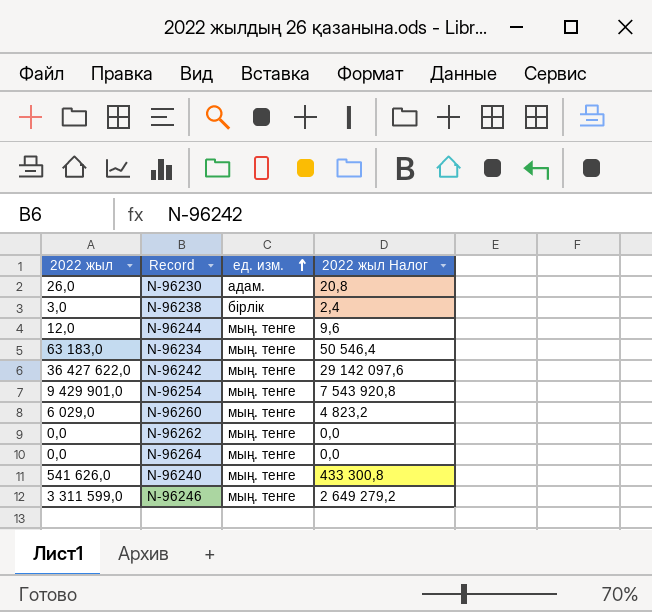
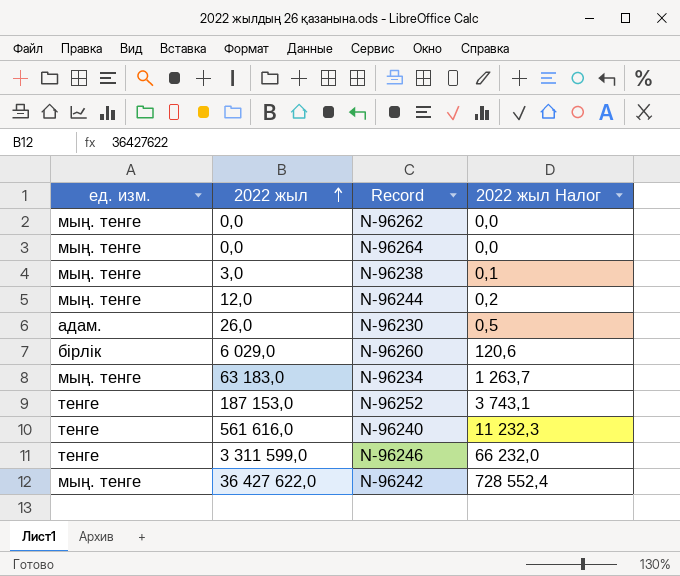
row order: ед. изм. ascending -> 2022 жыл ascending
column ед. изм. | position: 3 -> 1
column 2022 жыл Налог | formula: [2022 жыл] * 0,8 -> [2022 жыл] * 0,02
row N-96254: 9 429 901,0 | мың. тенге | 7 543 920,8 -> none
N-96238 | ед. изм.: бірлік -> мың. тенге
N-96260 | ед. изм.: мың. тенге -> бірлік
row N-96252: none -> тенге | 187 153,0 | 3 743,1
N-96240 | ед. изм.: мың. тенге -> тенге
N-96240 | 2022 жыл: 541 626,0 -> 561 616,0
N-96246 | ед. изм.: мың. тенге -> тенге

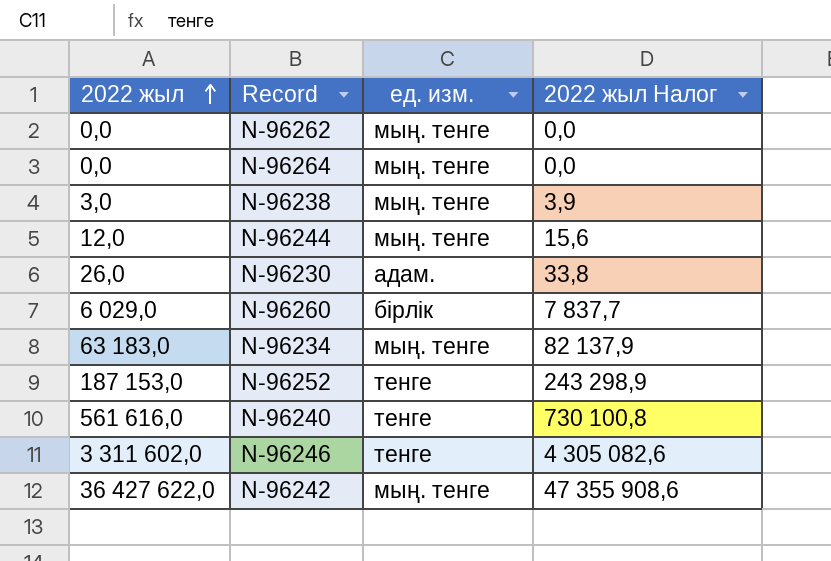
column ед. изм. | position: 1 -> 3
column 2022 жыл Налог | formula: [2022 жыл] * 0,02 -> [2022 жыл] * 1,3
N-96246 | 2022 жыл: 3 311 599,0 -> 3 311 602,0

